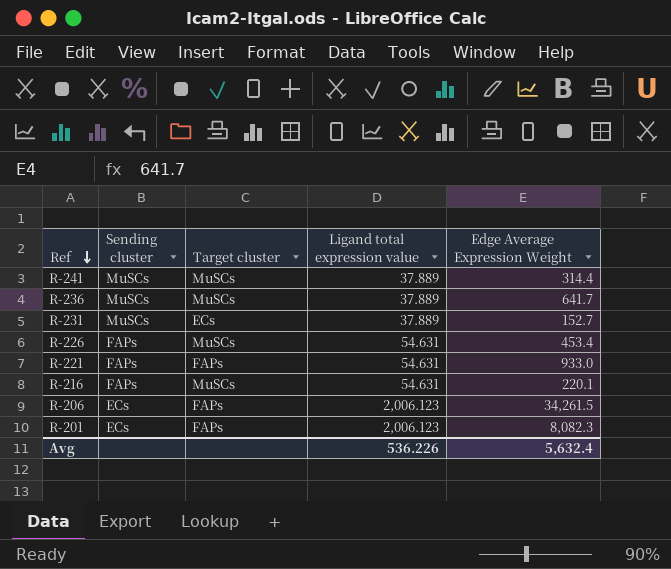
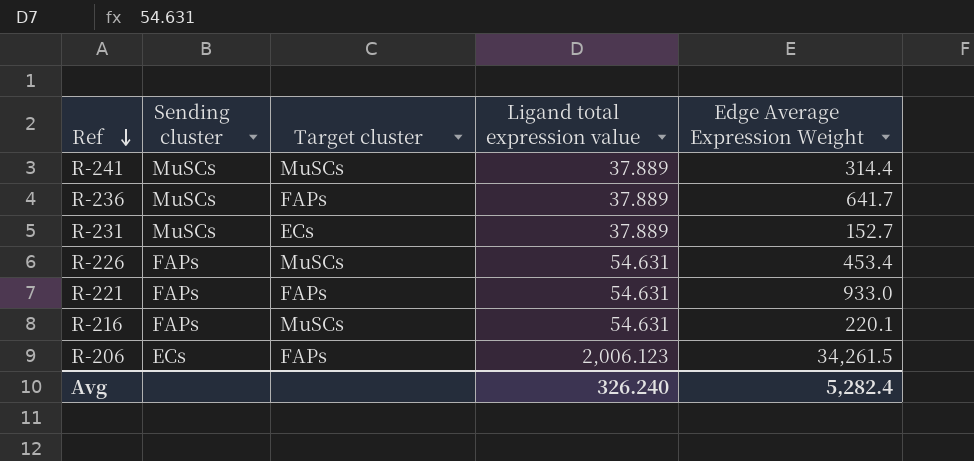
row R-201: ECs | FAPs | 2,006.123 | 8,082.3 -> none
R-236 | Target cluster: MuSCs -> FAPs
Avg | Ligand total expression value: 536.226 -> 326.240
Avg | Edge Average Expression Weight: 5,632.4 -> 5,282.4

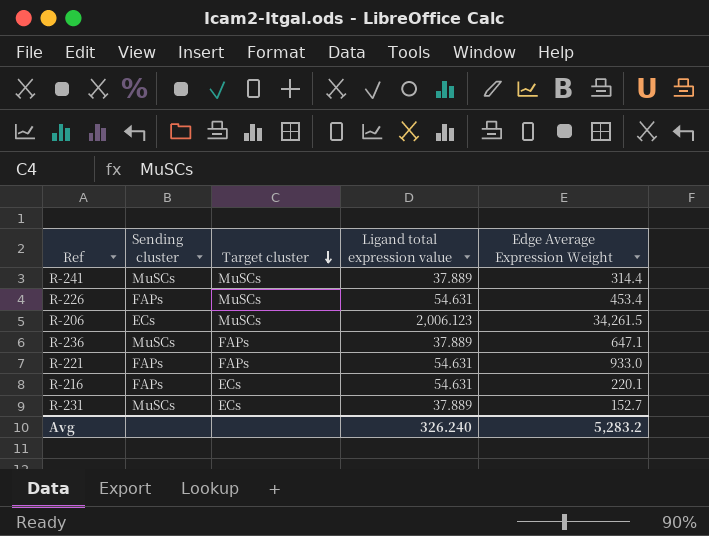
row order: Ref descending -> Target cluster descending
R-206 | Target cluster: FAPs -> MuSCs
R-236 | Edge Average Expression Weight: 641.7 -> 647.1
R-216 | Target cluster: MuSCs -> ECs
Avg | Edge Average Expression Weight: 5,282.4 -> 5,283.2

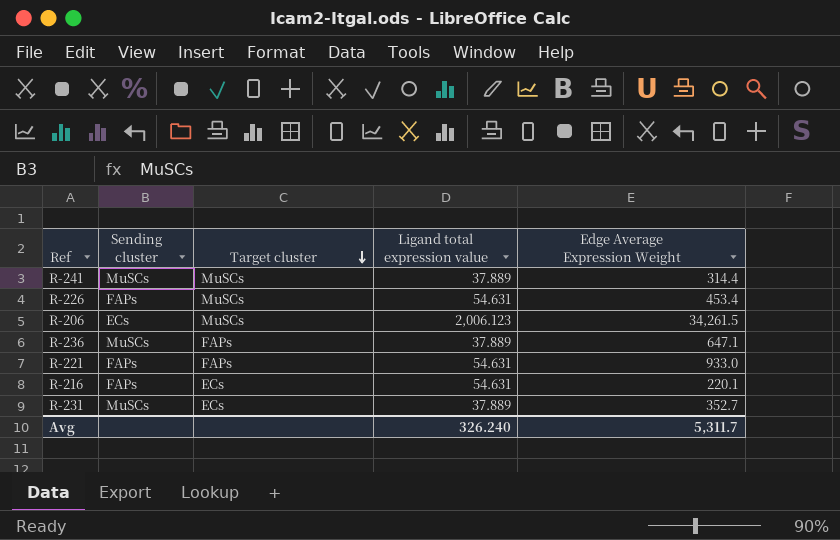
R-231 | Edge Average Expression Weight: 152.7 -> 352.7
Avg | Edge Average Expression Weight: 5,283.2 -> 5,311.7

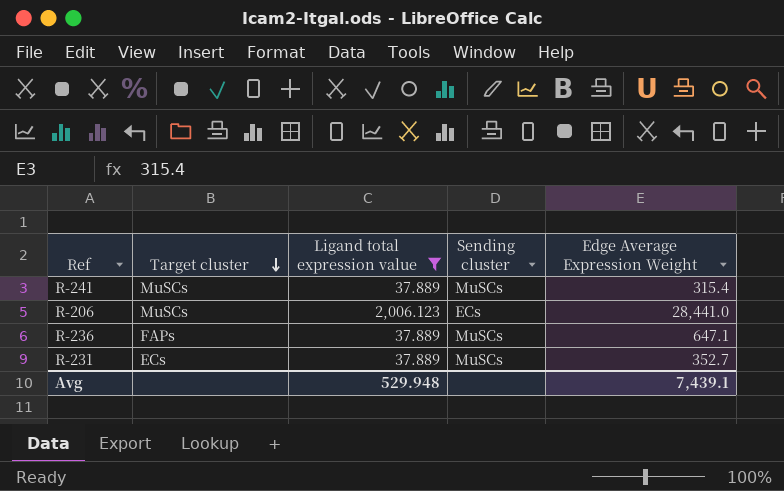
filter: none -> Ligand total expression value != 54.631
column Sending cluster | position: 2 -> 4
R-241 | Edge Average Expression Weight: 314.4 -> 315.4
R-206 | Edge Average Expression Weight: 34,261.5 -> 28,441.0
Avg | Ligand total expression value: 326.240 -> 529.948
Avg | Edge Average Expression Weight: 5,311.7 -> 7,439.1

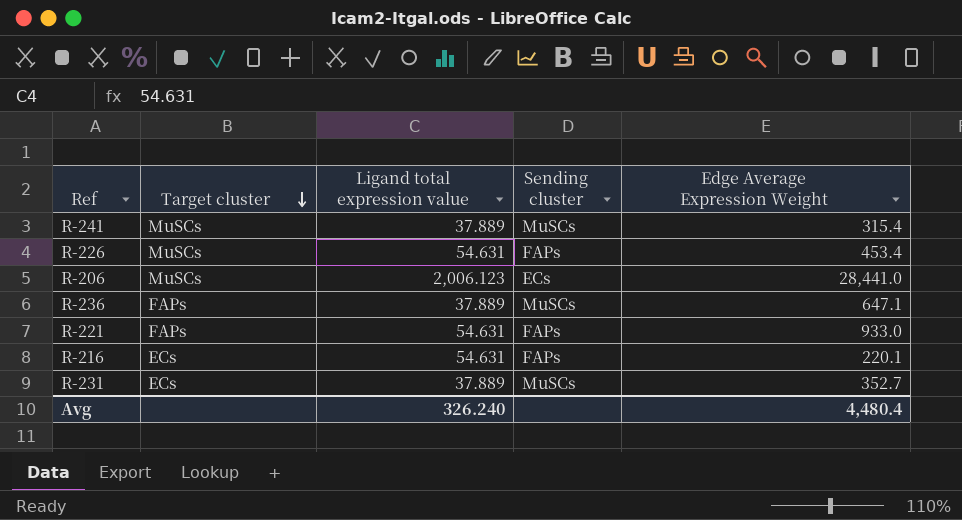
filter: Ligand total expression value != 54.631 -> none
Avg | Ligand total expression value: 529.948 -> 326.240
Avg | Edge Average Expression Weight: 7,439.1 -> 4,480.4

